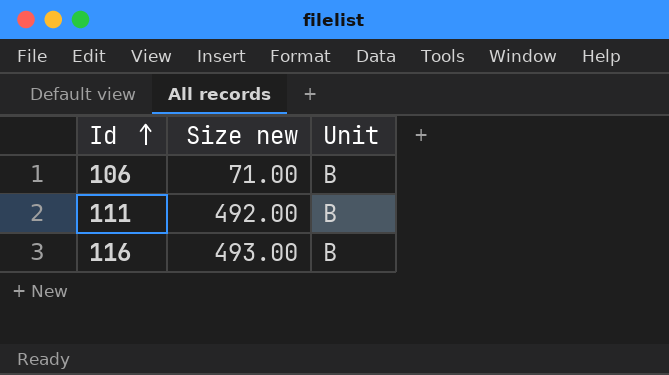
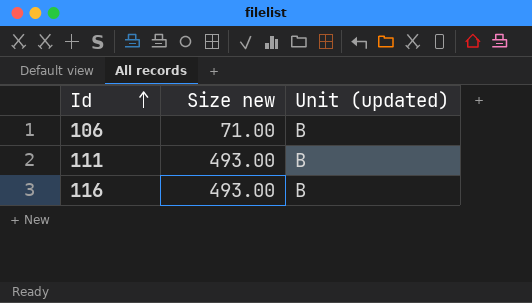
column name: Unit -> Unit (updated)
111 | Size new: 492.00 -> 493.00

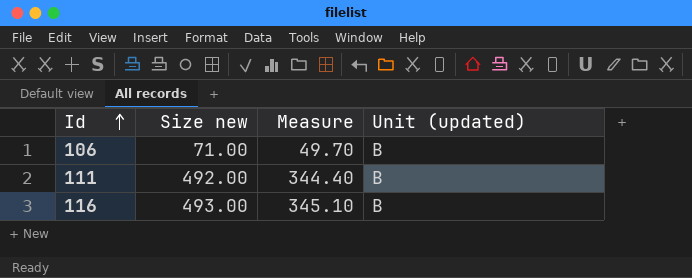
column Measure | formula: none -> [Size new] * 0.7
111 | Size new: 493.00 -> 492.00

